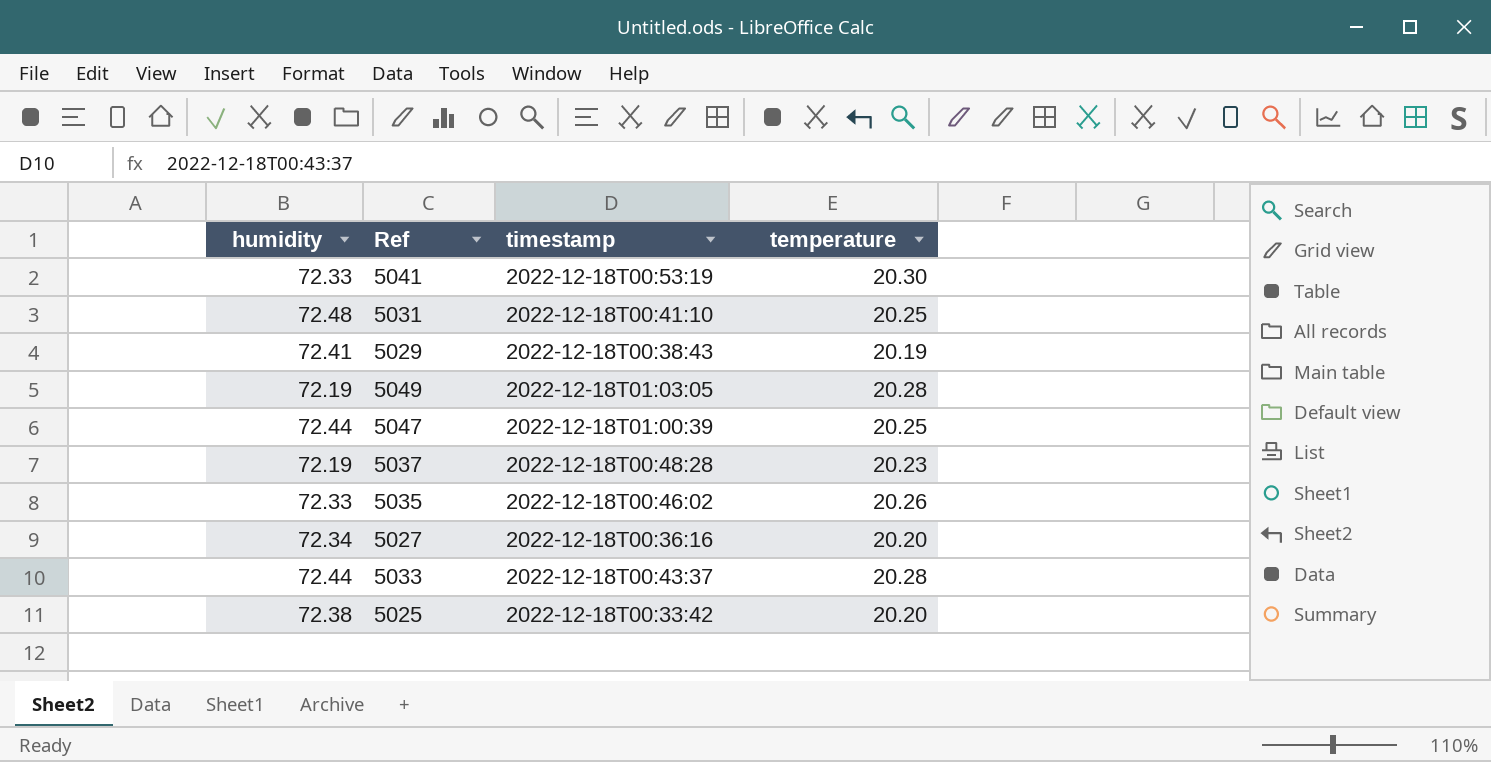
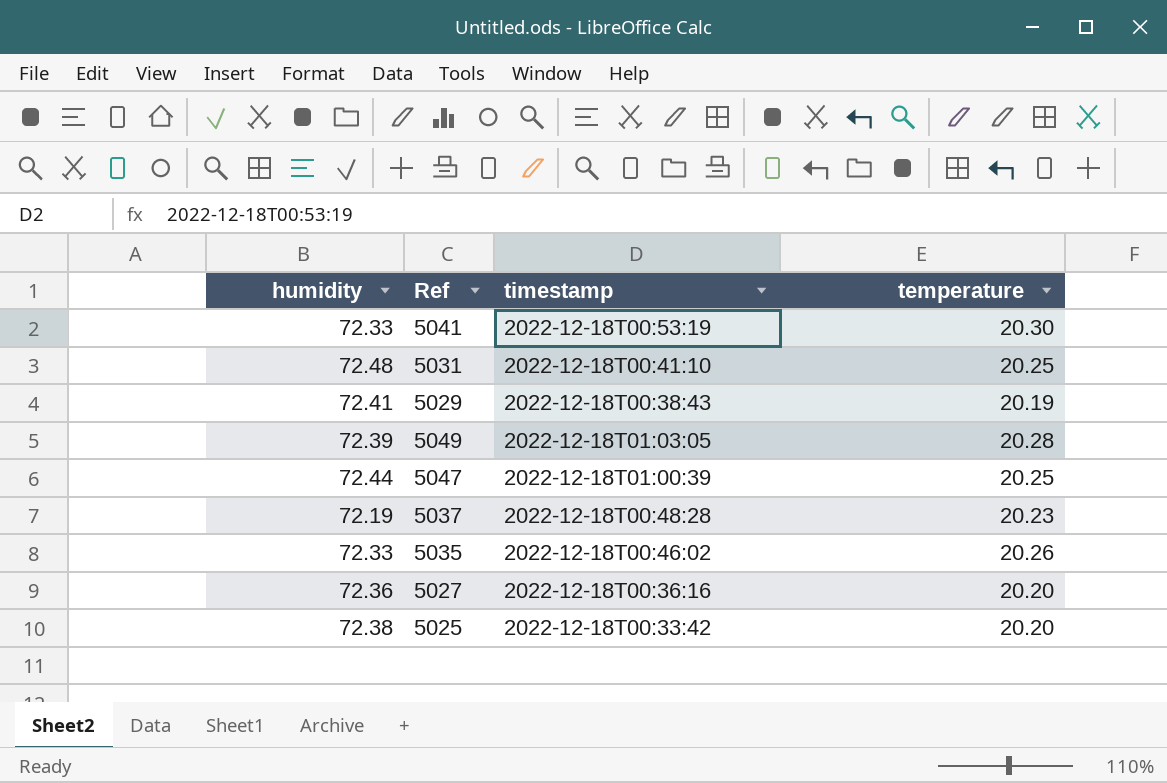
row 5033: 72.44 | 2022-12-18T00:43:37 | 20.28 -> none
5049 | humidity: 72.19 -> 72.39
5027 | humidity: 72.34 -> 72.36

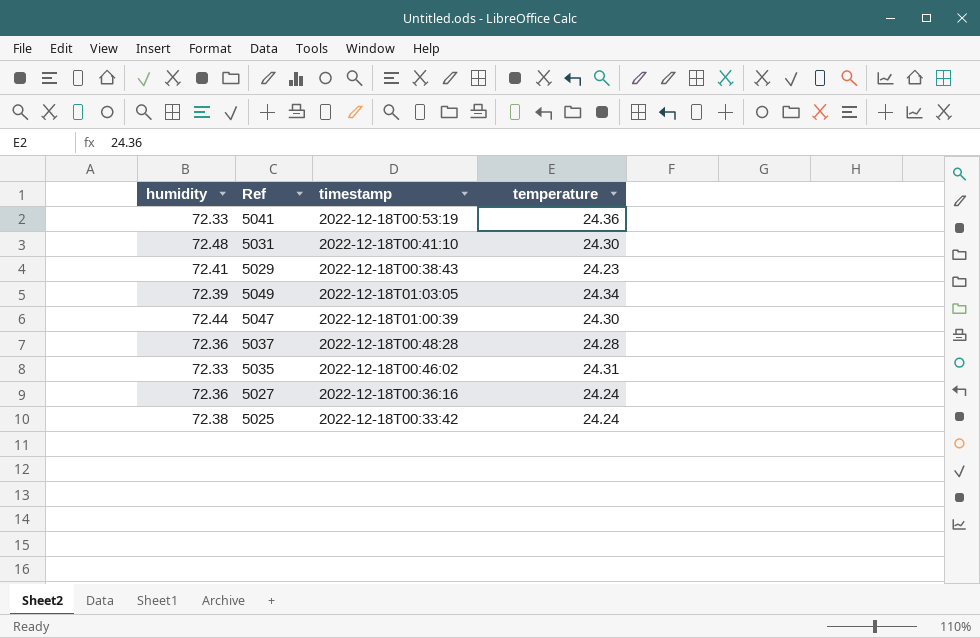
5041 | temperature: 20.30 -> 24.36
5031 | temperature: 20.25 -> 24.30
5029 | temperature: 20.19 -> 24.23
5049 | temperature: 20.28 -> 24.34
5047 | temperature: 20.25 -> 24.30
5037 | humidity: 72.19 -> 72.36
5037 | temperature: 20.23 -> 24.28
5035 | temperature: 20.26 -> 24.31
5027 | temperature: 20.20 -> 24.24
5025 | temperature: 20.20 -> 24.24

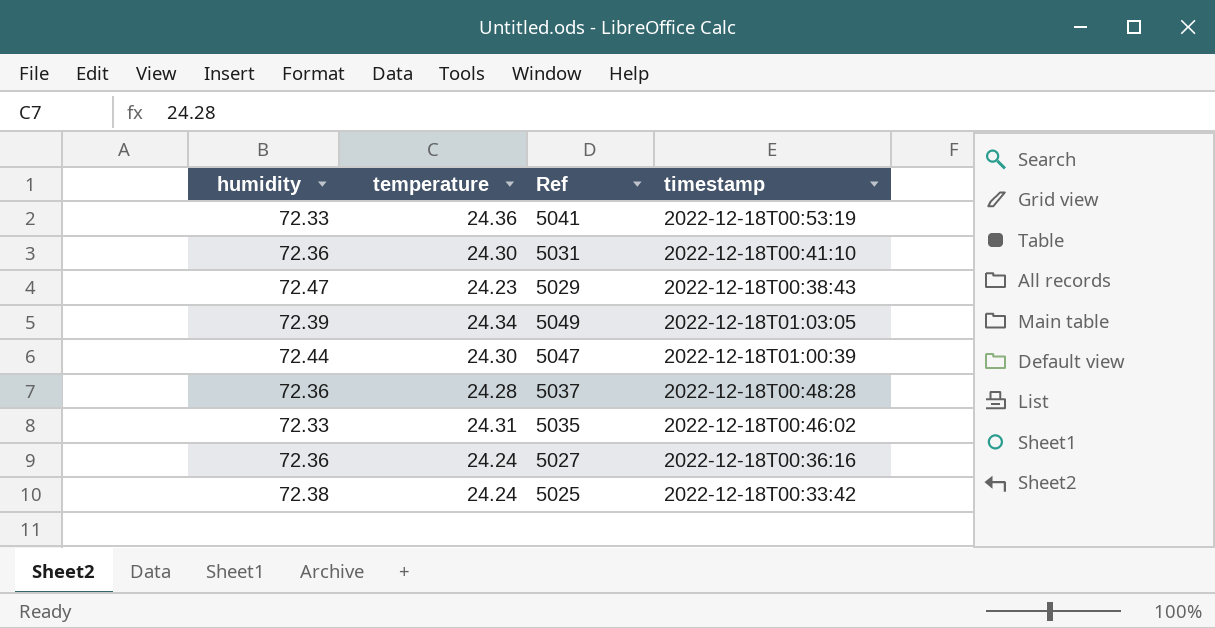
column temperature | position: 4 -> 2
5031 | humidity: 72.48 -> 72.36
5029 | humidity: 72.41 -> 72.47

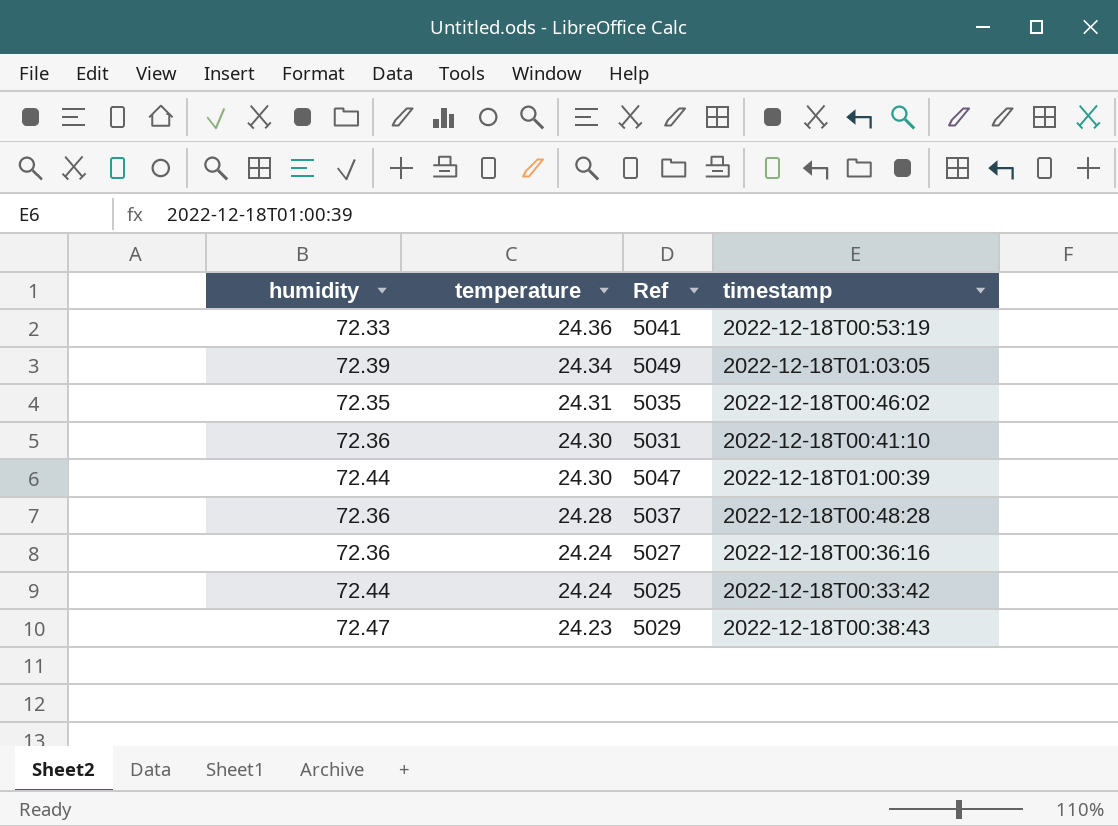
row order: none -> temperature descending
5035 | humidity: 72.33 -> 72.35
5025 | humidity: 72.38 -> 72.44

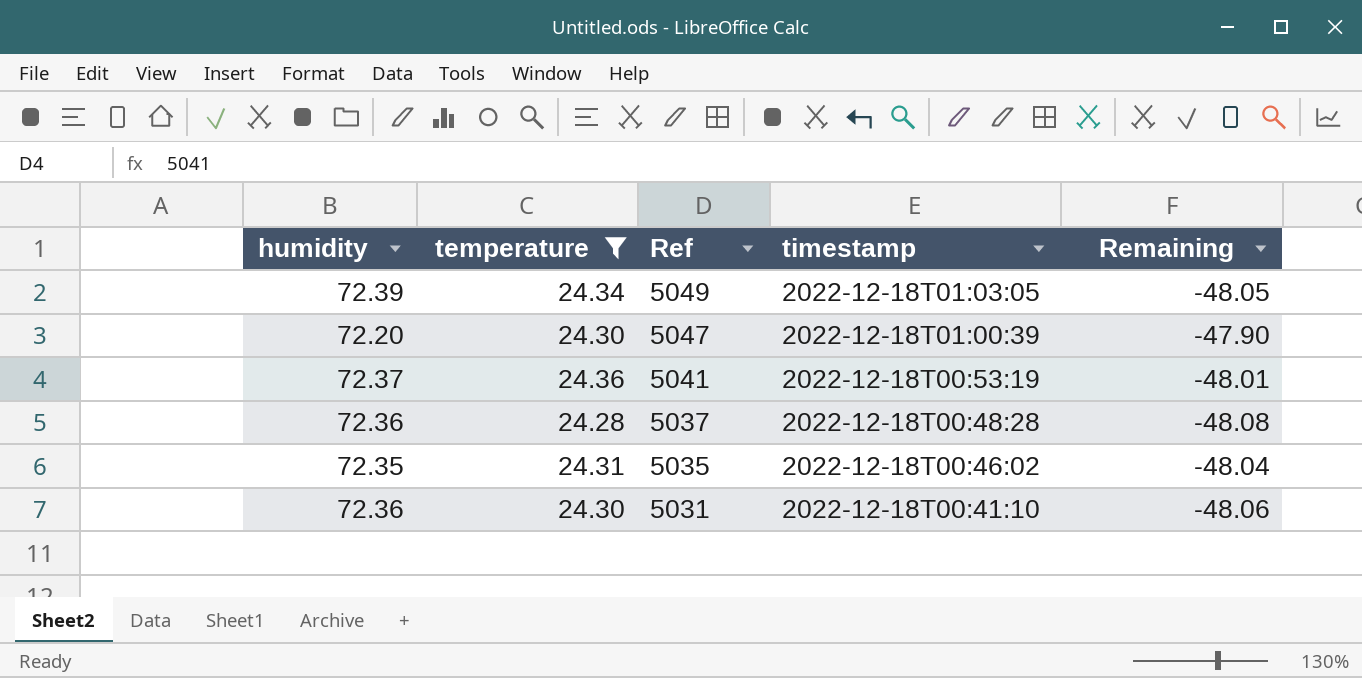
filter: none -> temperature >= 24.28
row order: temperature descending -> Ref descending
column Remaining | formula: none -> [temperature] - [humidity]
5047 | humidity: 72.44 -> 72.20
5041 | humidity: 72.33 -> 72.37

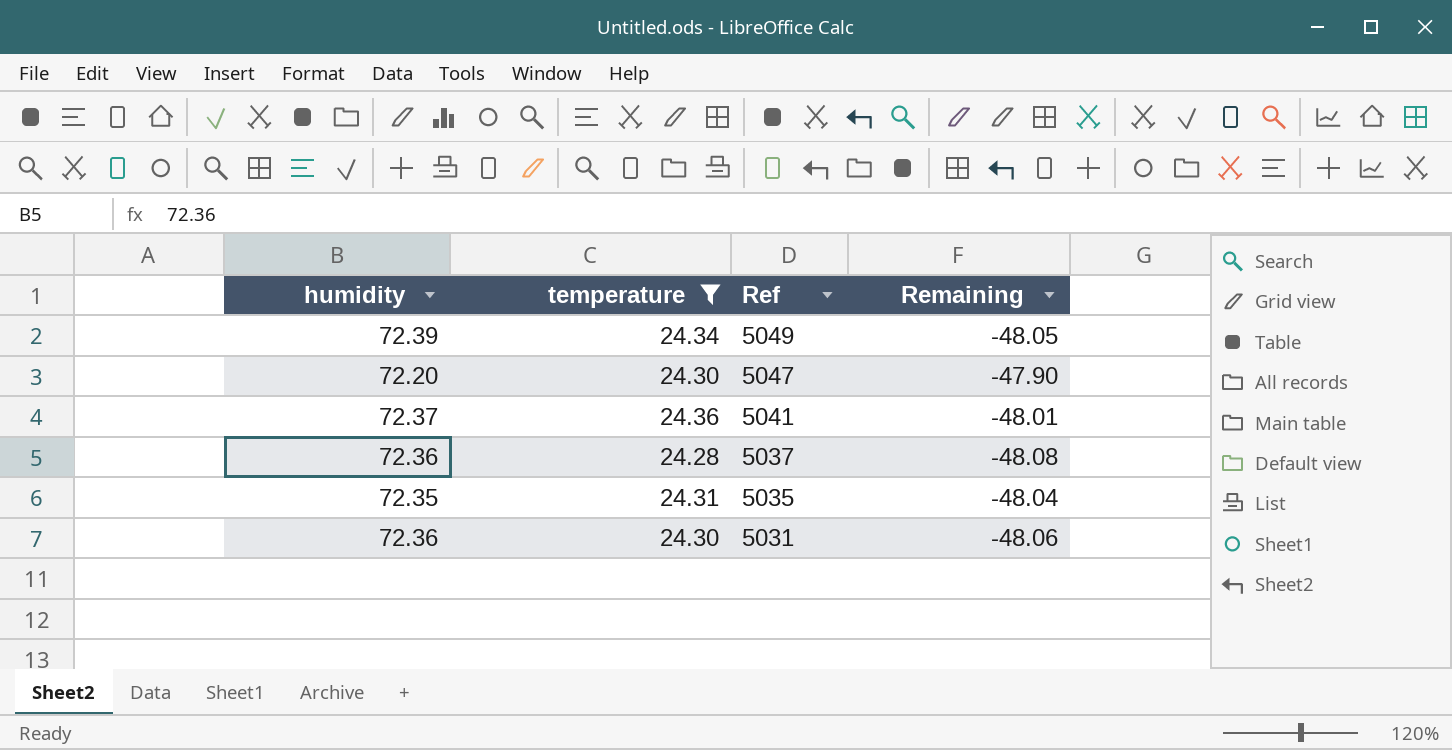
column timestamp | position: 4 -> none

